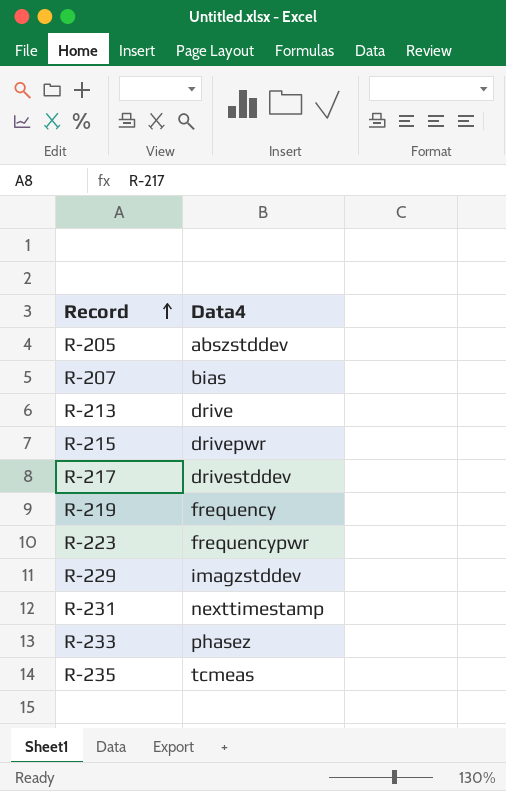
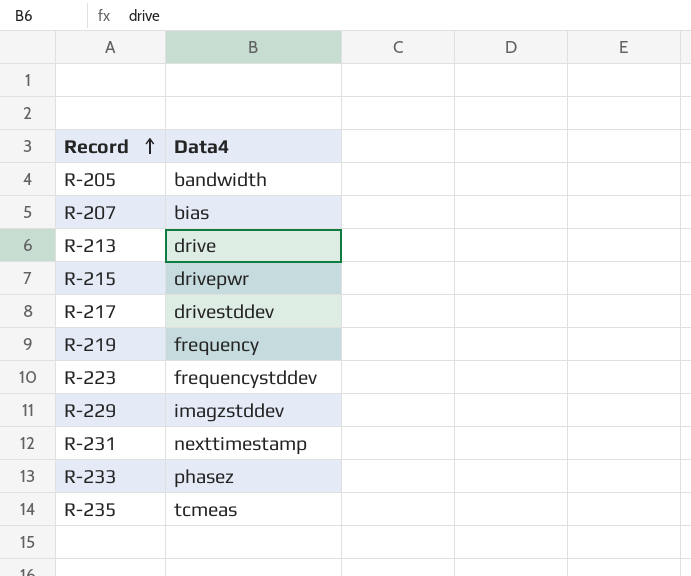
R-205 | Data4: abszstddev -> bandwidth
R-223 | Data4: frequencypwr -> frequencystddev

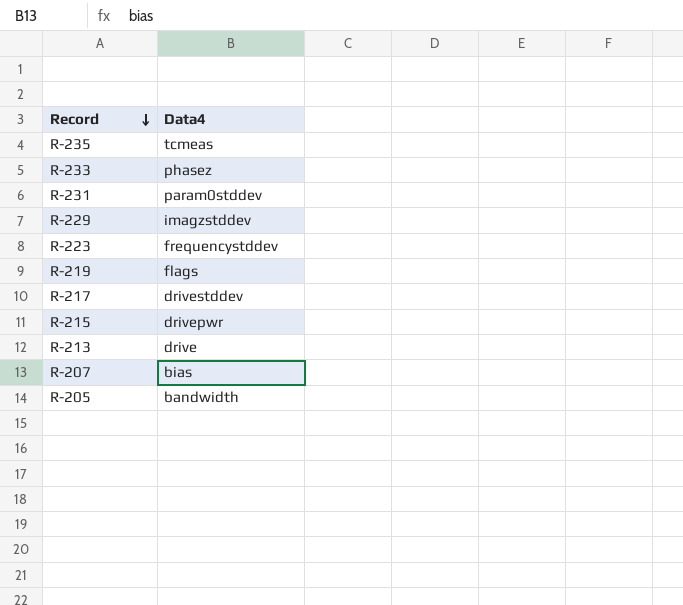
row order: Record ascending -> Record descending
R-231 | Data4: nexttimestamp -> param0stddev
R-219 | Data4: frequency -> flags

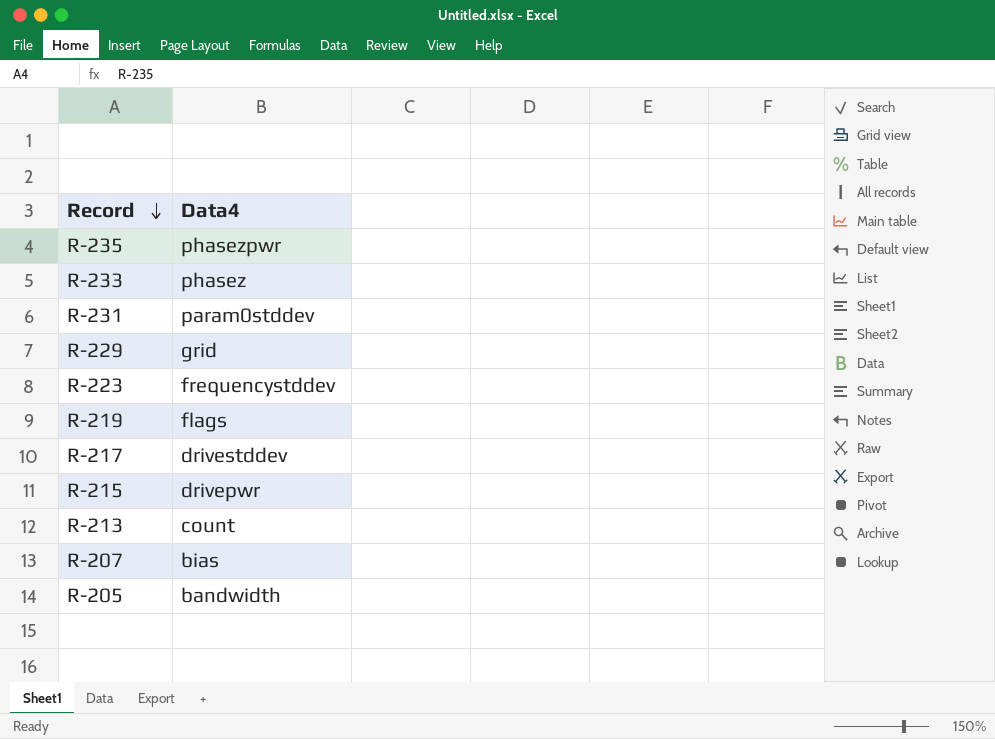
R-235 | Data4: tcmeas -> phasezpwr
R-229 | Data4: imagzstddev -> grid
R-213 | Data4: drive -> count

